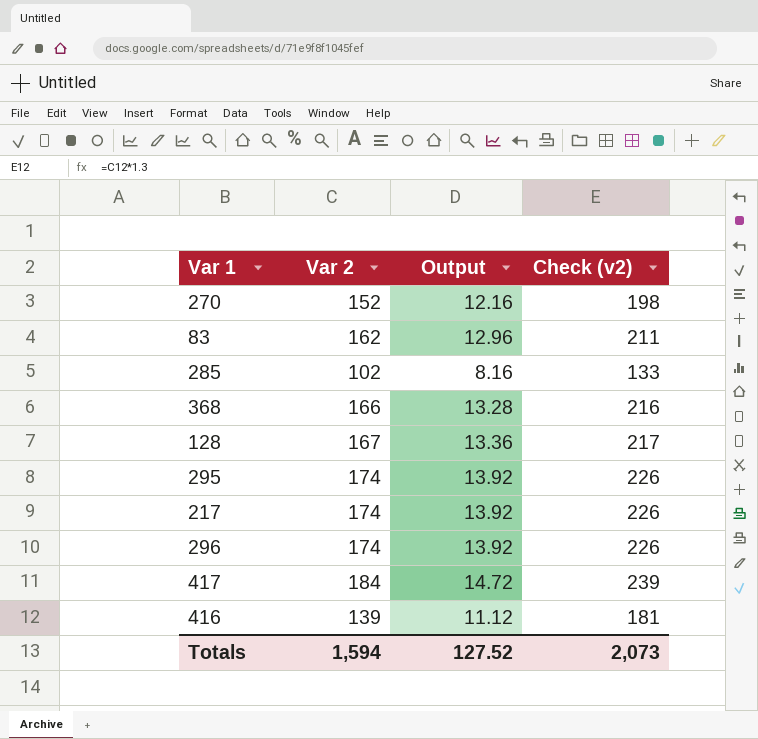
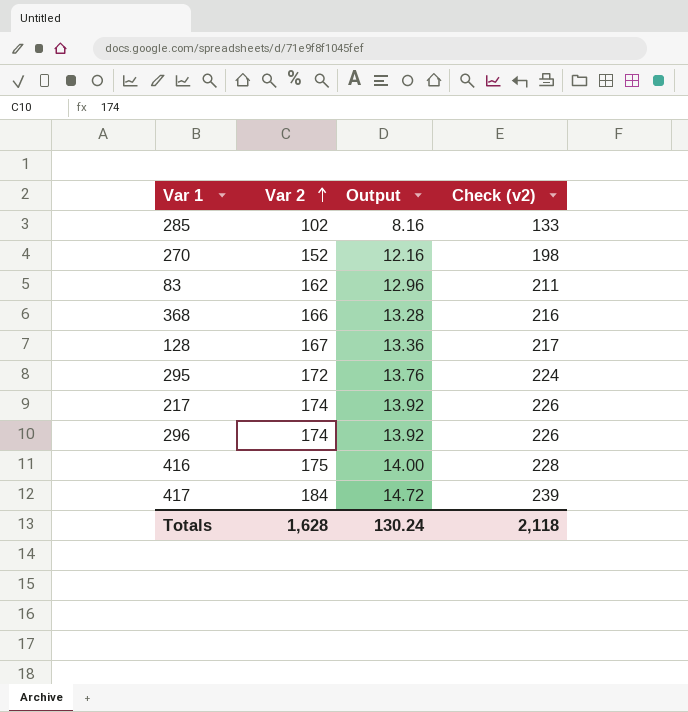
row order: none -> Var 2 ascending
295 | Var 2: 174 -> 172
295 | Output: 13.92 -> 13.76
295 | Check (v2): 226 -> 224
416 | Var 2: 139 -> 175
416 | Output: 11.12 -> 14.00
416 | Check (v2): 181 -> 228
Totals | Var 2: 1,594 -> 1,628
Totals | Output: 127.52 -> 130.24
Totals | Check (v2): 2,073 -> 2,118

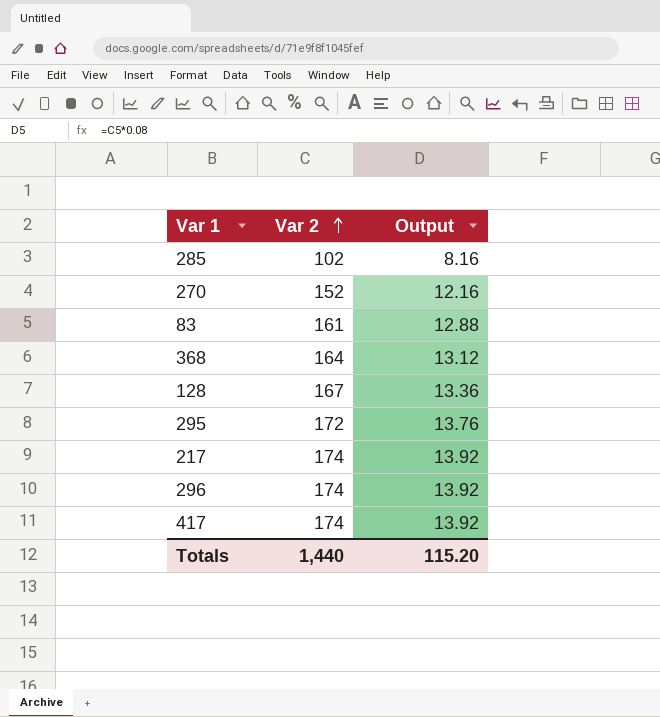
column Check (v2) | formula: [Var 2] * 1.3 -> none
row 416: 175 | 14.00 | 228 -> none
83 | Var 2: 162 -> 161
83 | Output: 12.96 -> 12.88
368 | Var 2: 166 -> 164
368 | Output: 13.28 -> 13.12
417 | Var 2: 184 -> 174
417 | Output: 14.72 -> 13.92
Totals | Var 2: 1,628 -> 1,440
Totals | Output: 130.24 -> 115.20

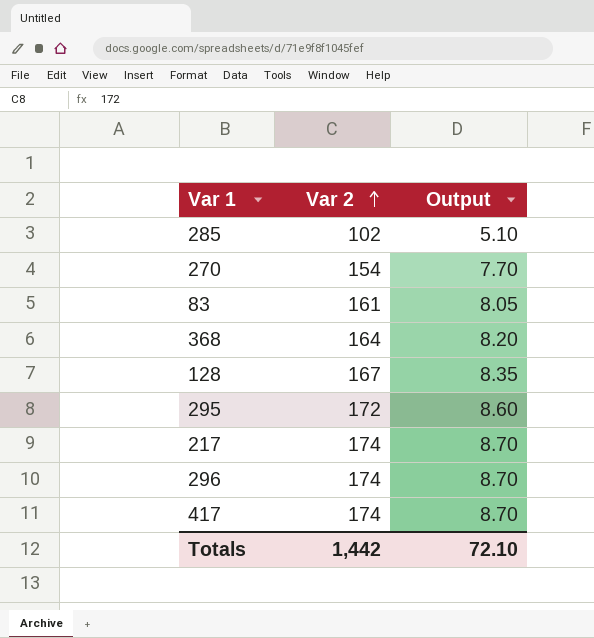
column Output | formula: [Var 2] * 0.08 -> [Var 2] * 0.05
270 | Var 2: 152 -> 154
Totals | Var 2: 1,440 -> 1,442
Totals | Output: 115.20 -> 72.10

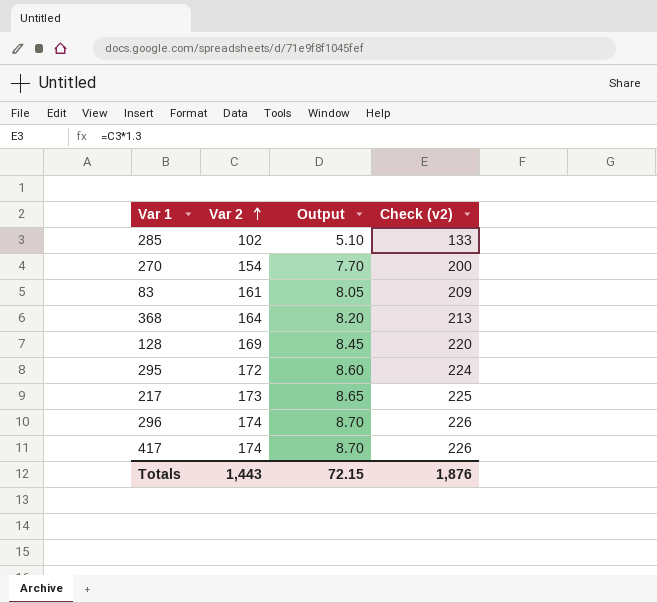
column Check (v2) | formula: none -> [Var 2] * 1.3
128 | Var 2: 167 -> 169
128 | Output: 8.35 -> 8.45
217 | Var 2: 174 -> 173
217 | Output: 8.70 -> 8.65
Totals | Var 2: 1,442 -> 1,443
Totals | Output: 72.10 -> 72.15

